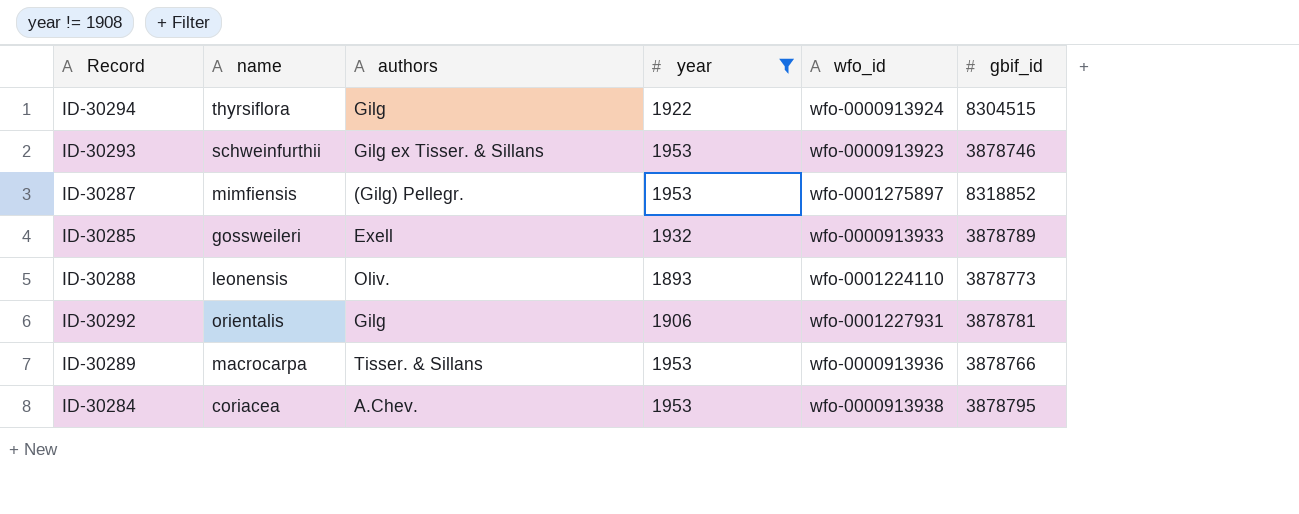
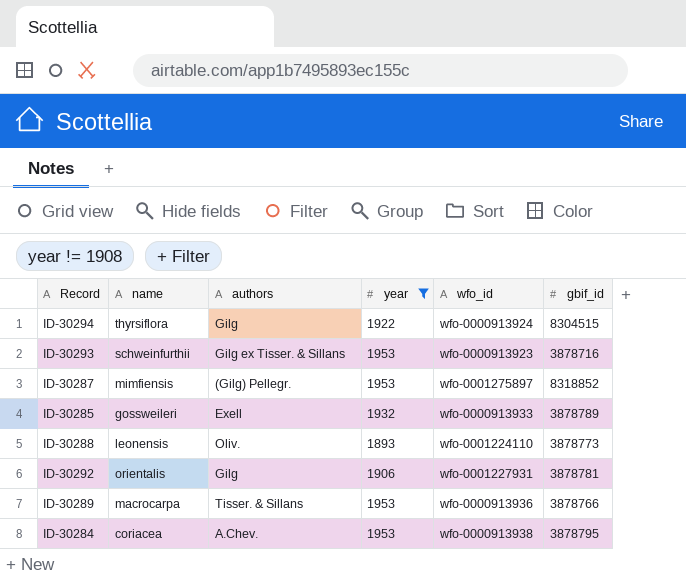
ID-30293 | gbif_id: 3878746 -> 3878716

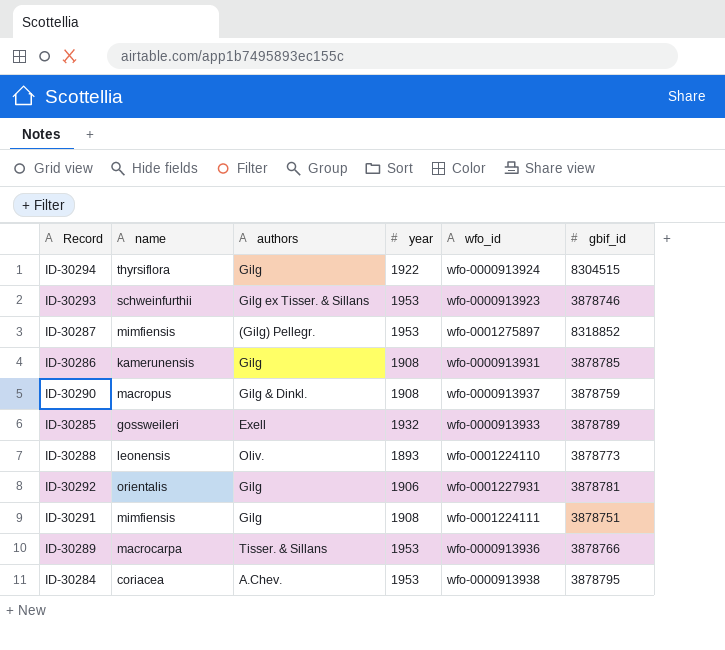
filter: year != 1908 -> none
ID-30293 | gbif_id: 3878716 -> 3878746

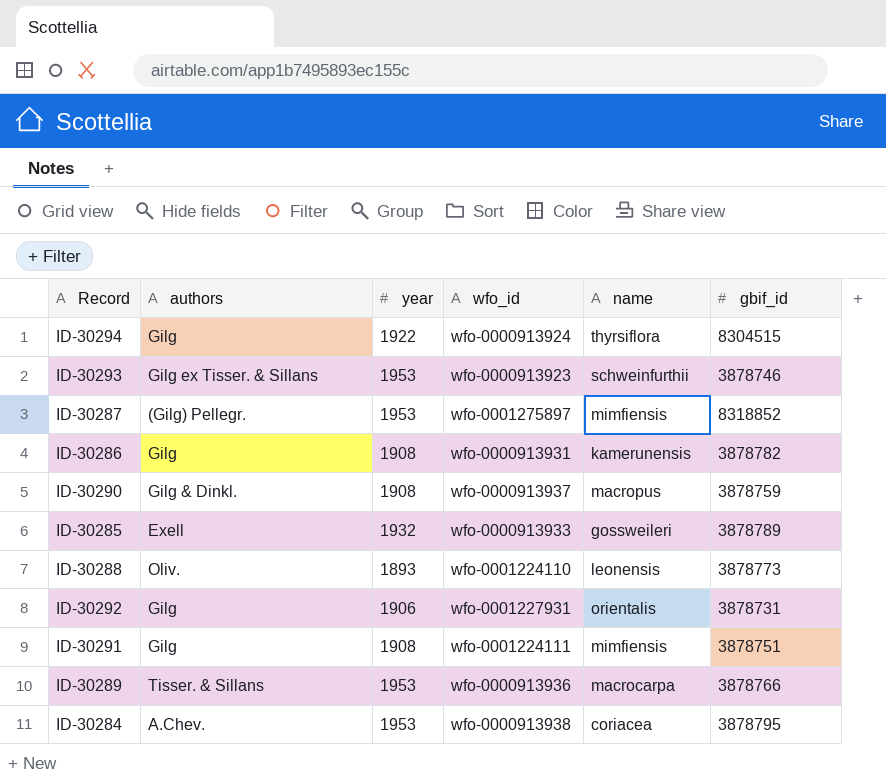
column name | position: 2 -> 5
ID-30286 | gbif_id: 3878785 -> 3878782
ID-30292 | gbif_id: 3878781 -> 3878731

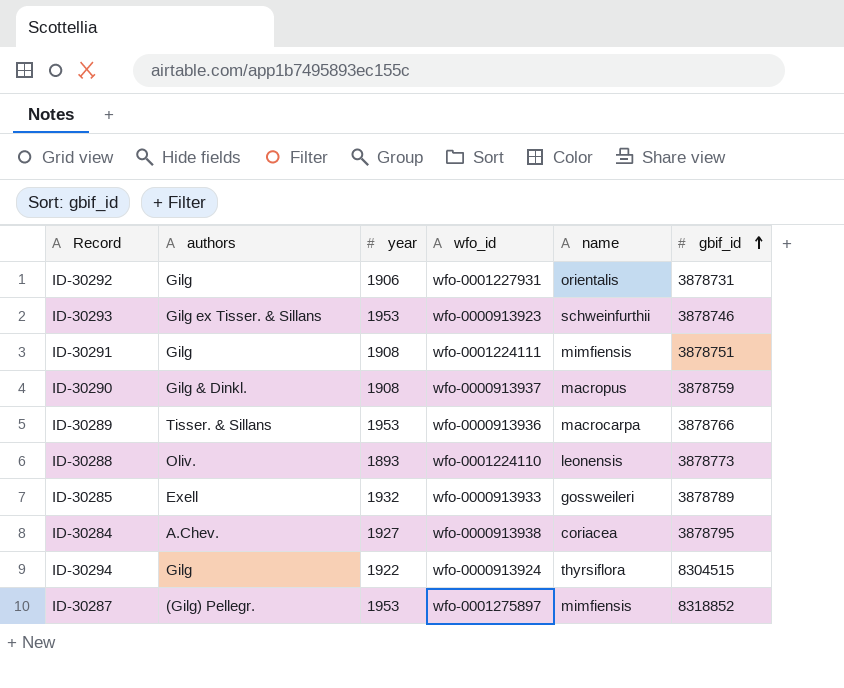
row order: none -> gbif_id ascending
row ID-30286: Gilg | 1908 | wfo-0000913931 | kamerunensis | 3878782 -> none
ID-30284 | year: 1953 -> 1927

